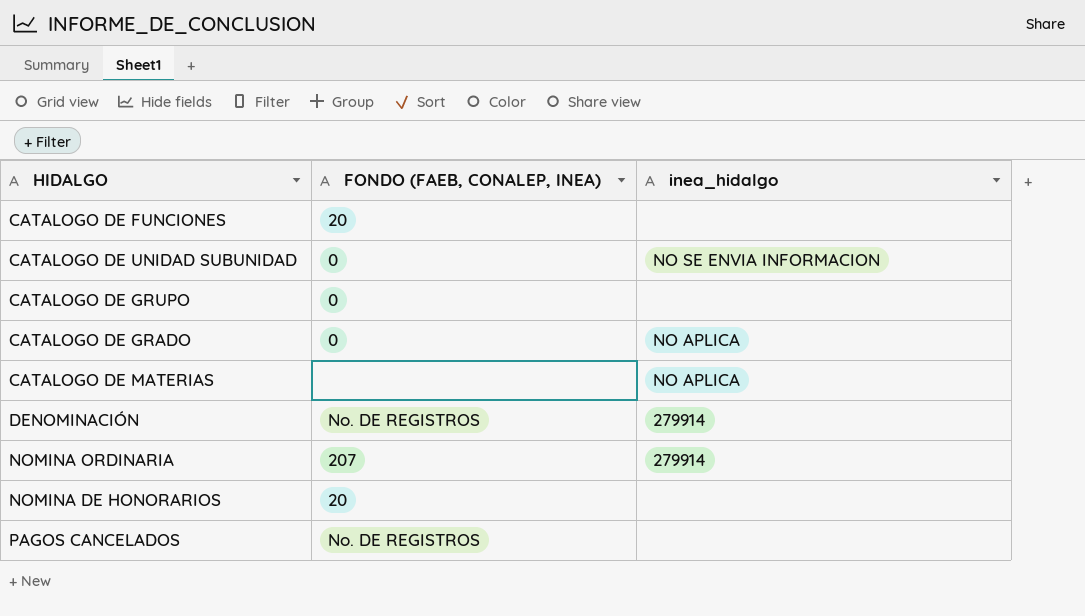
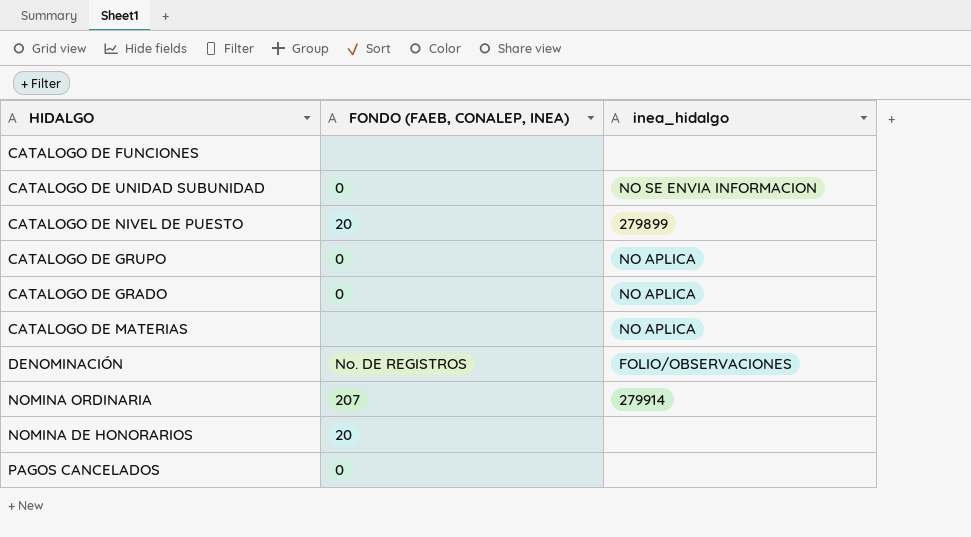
CATALOGO DE FUNCIONES | FONDO (FAEB, CONALEP, INEA): 20 -> none
row CATALOGO DE NIVEL DE PUESTO: none -> 20 | 279899
CATALOGO DE GRUPO | inea_hidalgo: none -> NO APLICA
DENOMINACIÓN | inea_hidalgo: 279914 -> FOLIO/OBSERVACIONES
PAGOS CANCELADOS | FONDO (FAEB, CONALEP, INEA): No. DE REGISTROS -> 0

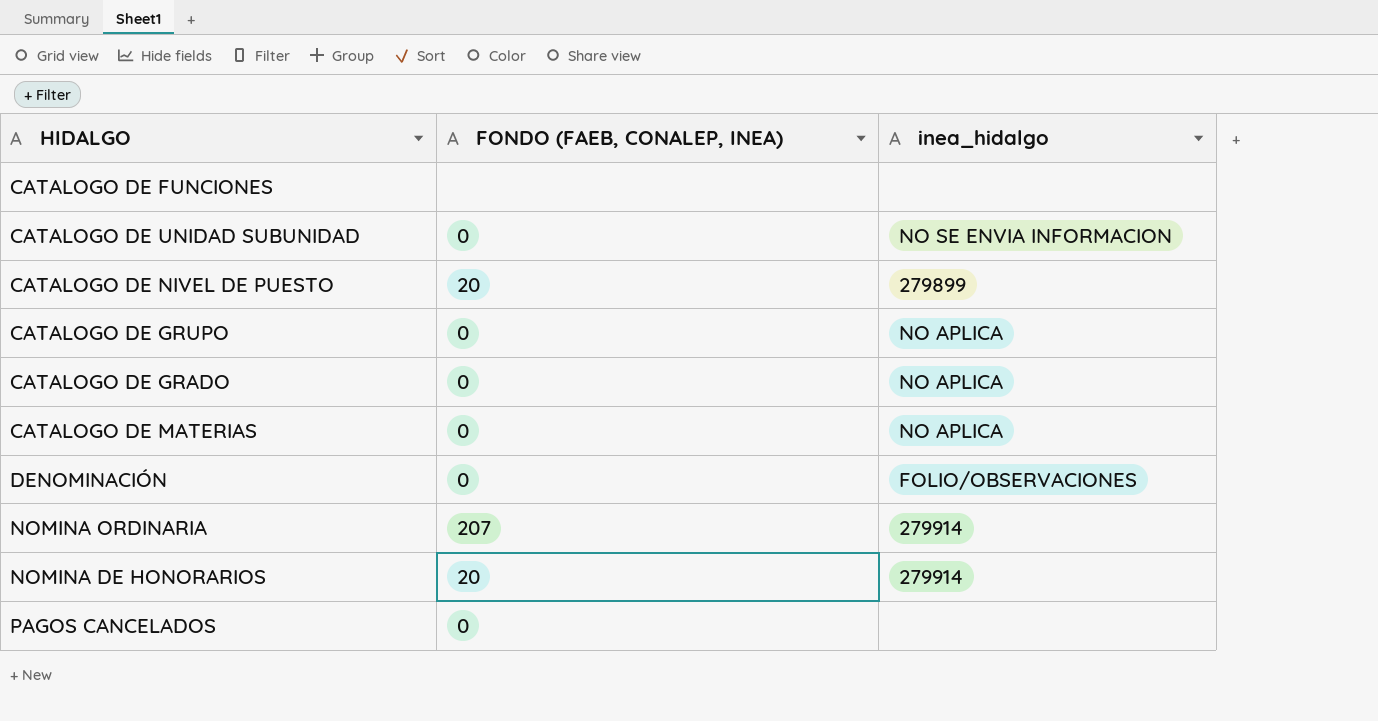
CATALOGO DE MATERIAS | FONDO (FAEB, CONALEP, INEA): none -> 0
DENOMINACIÓN | FONDO (FAEB, CONALEP, INEA): No. DE REGISTROS -> 0
NOMINA DE HONORARIOS | inea_hidalgo: none -> 279914

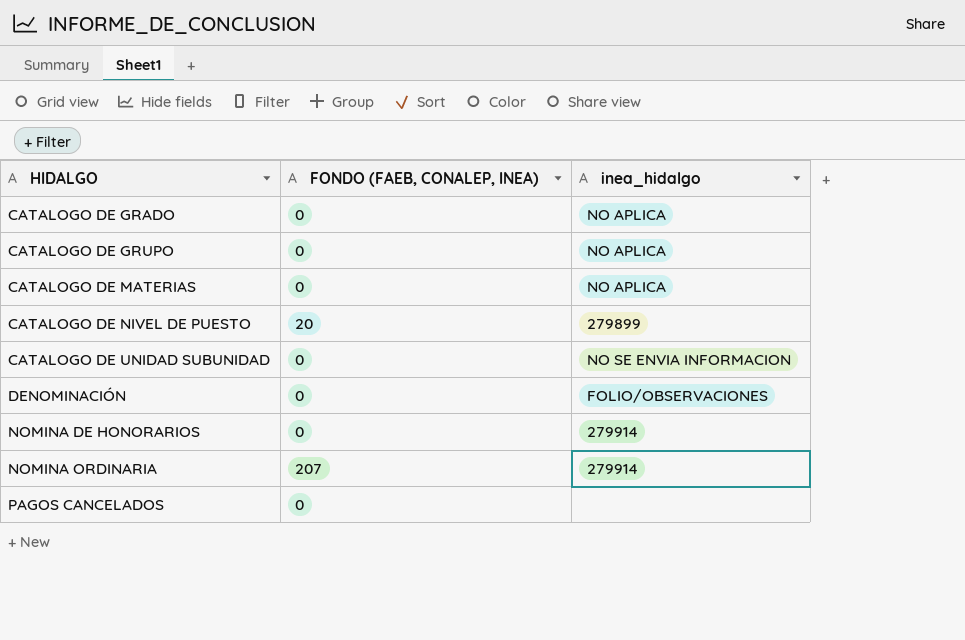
row order: none -> HIDALGO ascending
row CATALOGO DE FUNCIONES: none | none -> none
NOMINA DE HONORARIOS | FONDO (FAEB, CONALEP, INEA): 20 -> 0

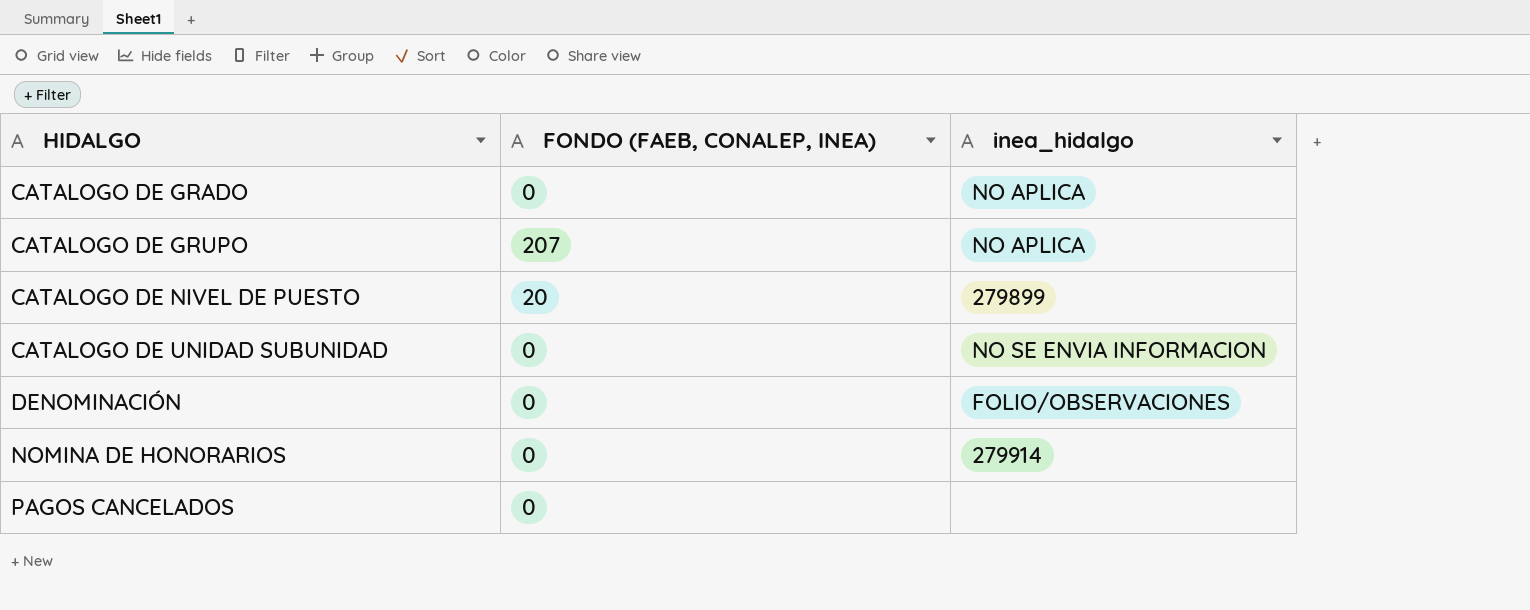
row CATALOGO DE MATERIAS: 0 | NO APLICA -> none
row NOMINA ORDINARIA: 207 | 279914 -> none
CATALOGO DE GRUPO | FONDO (FAEB, CONALEP, INEA): 0 -> 207

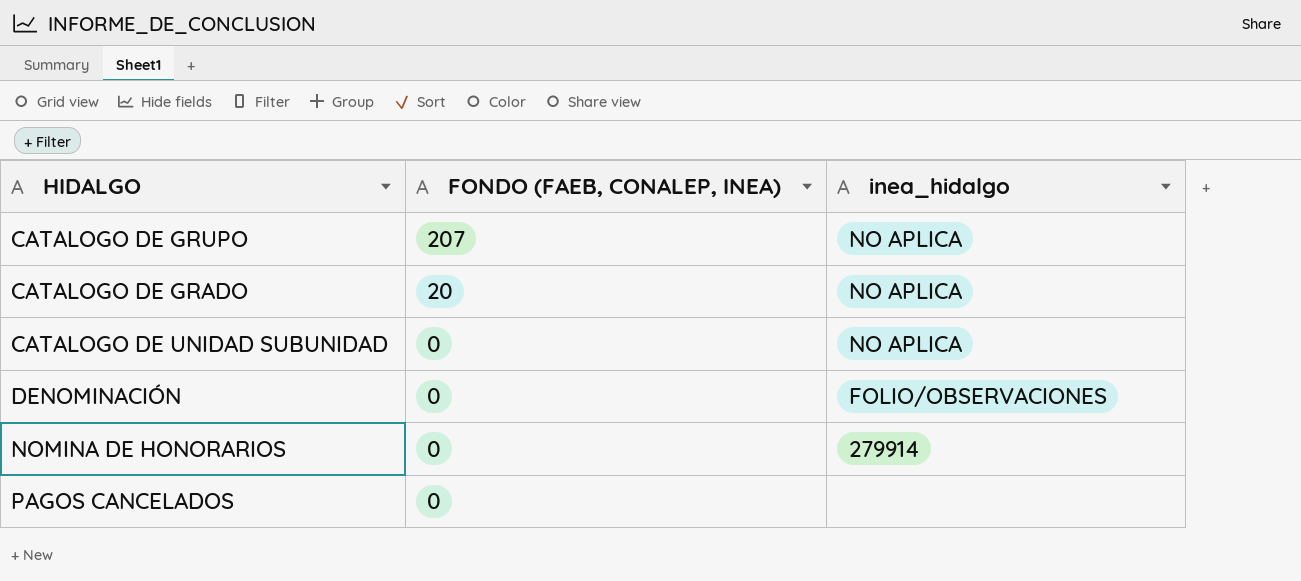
row order: HIDALGO ascending -> FONDO (FAEB, CONALEP, INEA) descending
row CATALOGO DE NIVEL DE PUESTO: 20 | 279899 -> none
CATALOGO DE GRADO | FONDO (FAEB, CONALEP, INEA): 0 -> 20
CATALOGO DE UNIDAD SUBUNIDAD | inea_hidalgo: NO SE ENVIA INFORMACION -> NO APLICA

